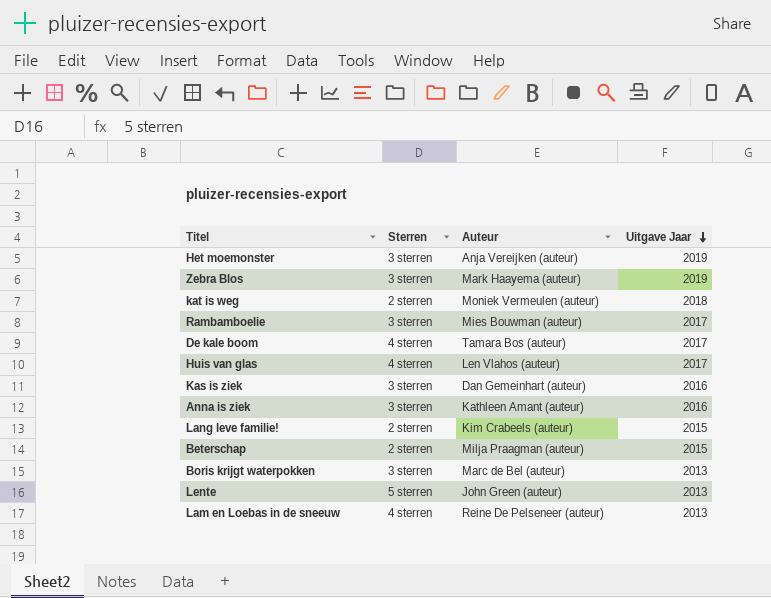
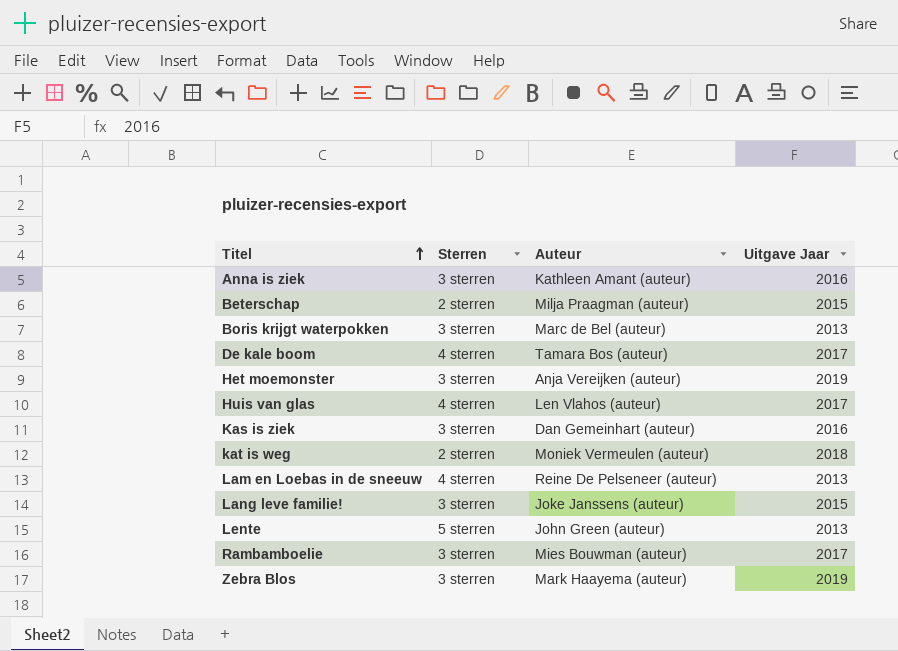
row order: Uitgave Jaar descending -> Titel ascending
Lang leve familie! | Sterren: 2 sterren -> 3 sterren
Lang leve familie! | Auteur: Kim Crabeels (auteur) -> Joke Janssens (auteur)

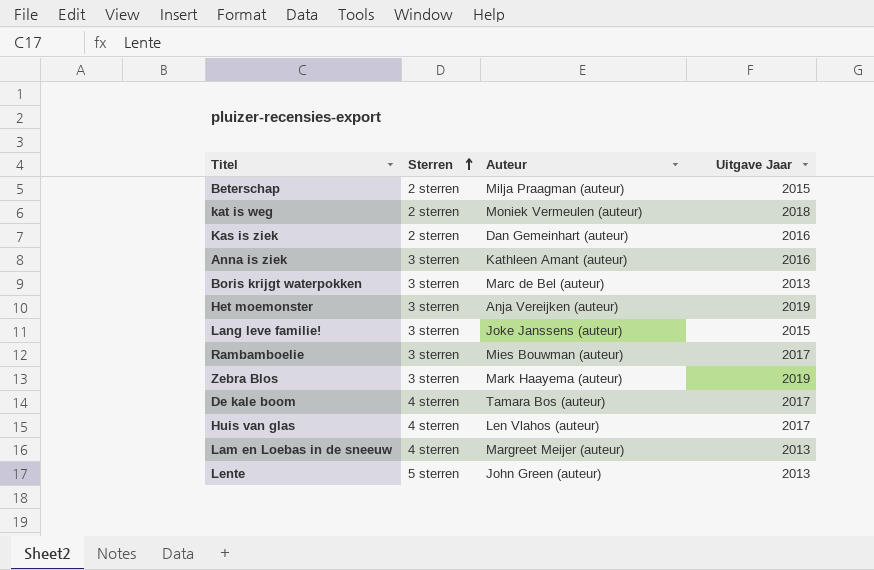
row order: Titel ascending -> Sterren ascending
Kas is ziek | Sterren: 3 sterren -> 2 sterren
Lam en Loebas in de sneeuw | Auteur: Reine De Pelseneer (auteur) -> Margreet Meijer (auteur)

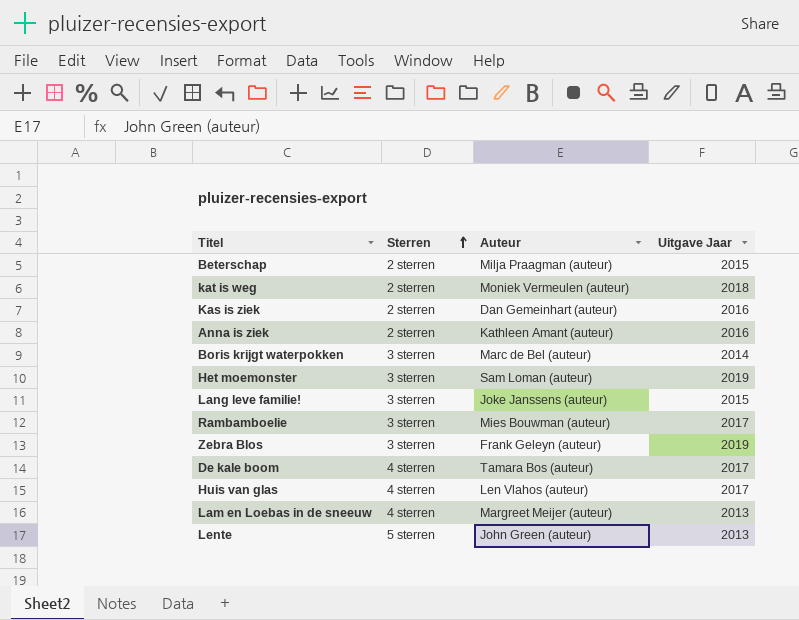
Anna is ziek | Sterren: 3 sterren -> 2 sterren
Boris krijgt waterpokken | Uitgave Jaar: 2013 -> 2014
Het moemonster | Auteur: Anja Vereijken (auteur) -> Sam Loman (auteur)
Zebra Blos | Auteur: Mark Haayema (auteur) -> Frank Geleyn (auteur)

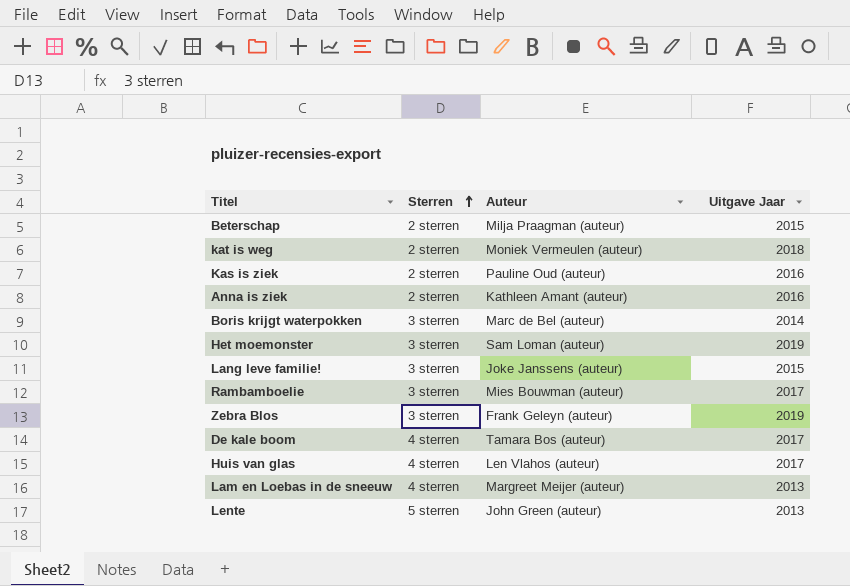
Kas is ziek | Auteur: Dan Gemeinhart (auteur) -> Pauline Oud (auteur)

